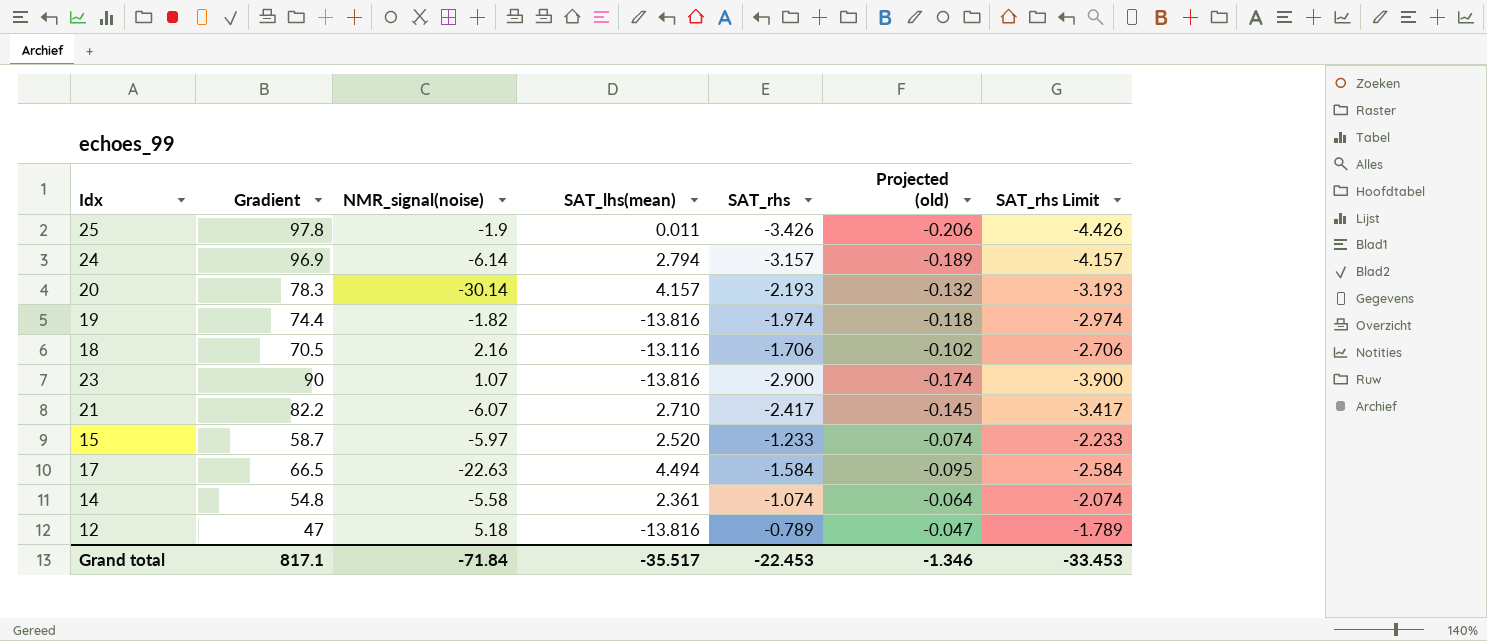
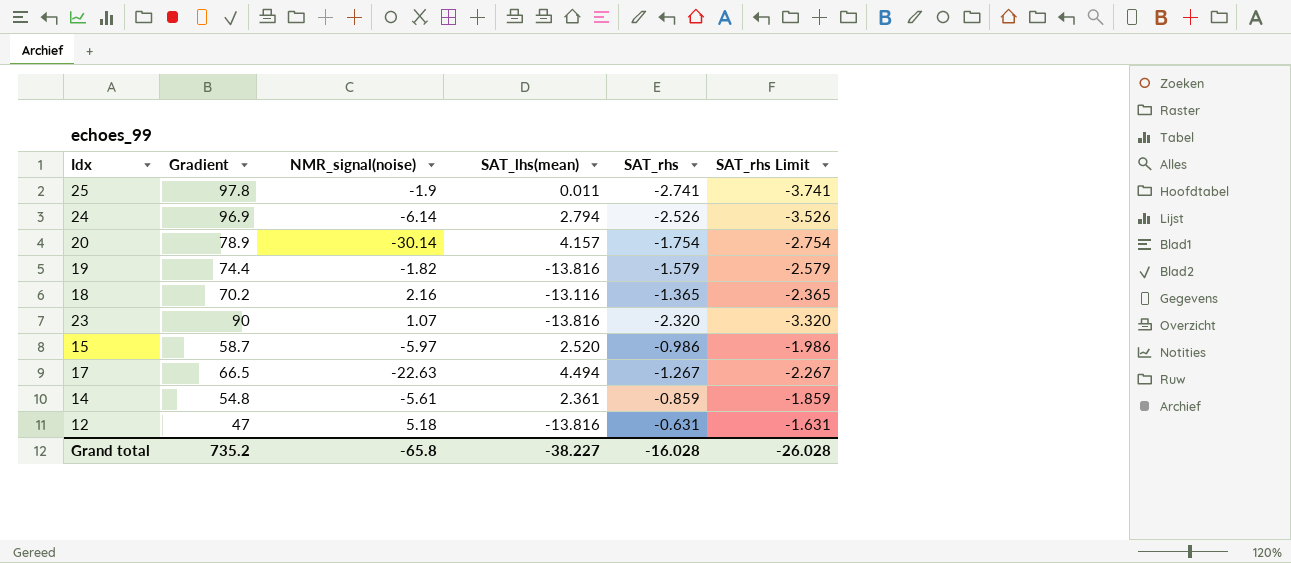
column Projected (old) | formula: [SAT_rhs] * 0.06 -> none
row 21: 82.2 | -6.07 | 2.710 | -2.417 | -0.145 | -3.417 -> none
25 | SAT_rhs: -3.426 -> -2.741
25 | SAT_rhs Limit: -4.426 -> -3.741
24 | SAT_rhs: -3.157 -> -2.526
24 | SAT_rhs Limit: -4.157 -> -3.526
20 | Gradient: 78.3 -> 78.9
20 | SAT_rhs: -2.193 -> -1.754
20 | SAT_rhs Limit: -3.193 -> -2.754
19 | SAT_rhs: -1.974 -> -1.579
19 | SAT_rhs Limit: -2.974 -> -2.579
18 | Gradient: 70.5 -> 70.2
18 | SAT_rhs: -1.706 -> -1.365
18 | SAT_rhs Limit: -2.706 -> -2.365
23 | SAT_rhs: -2.900 -> -2.320
23 | SAT_rhs Limit: -3.900 -> -3.320
15 | SAT_rhs: -1.233 -> -0.986
15 | SAT_rhs Limit: -2.233 -> -1.986
17 | SAT_rhs: -1.584 -> -1.267
17 | SAT_rhs Limit: -2.584 -> -2.267
14 | NMR_signal(noise): -5.58 -> -5.61
14 | SAT_rhs: -1.074 -> -0.859
14 | SAT_rhs Limit: -2.074 -> -1.859
12 | SAT_rhs: -0.789 -> -0.631
12 | SAT_rhs Limit: -1.789 -> -1.631
Grand total | Gradient: 817.1 -> 735.2
Grand total | NMR_signal(noise): -71.84 -> -65.8
Grand total | SAT_lhs(mean): -35.517 -> -38.227
Grand total | SAT_rhs: -22.453 -> -16.028
Grand total | SAT_rhs Limit: -33.453 -> -26.028

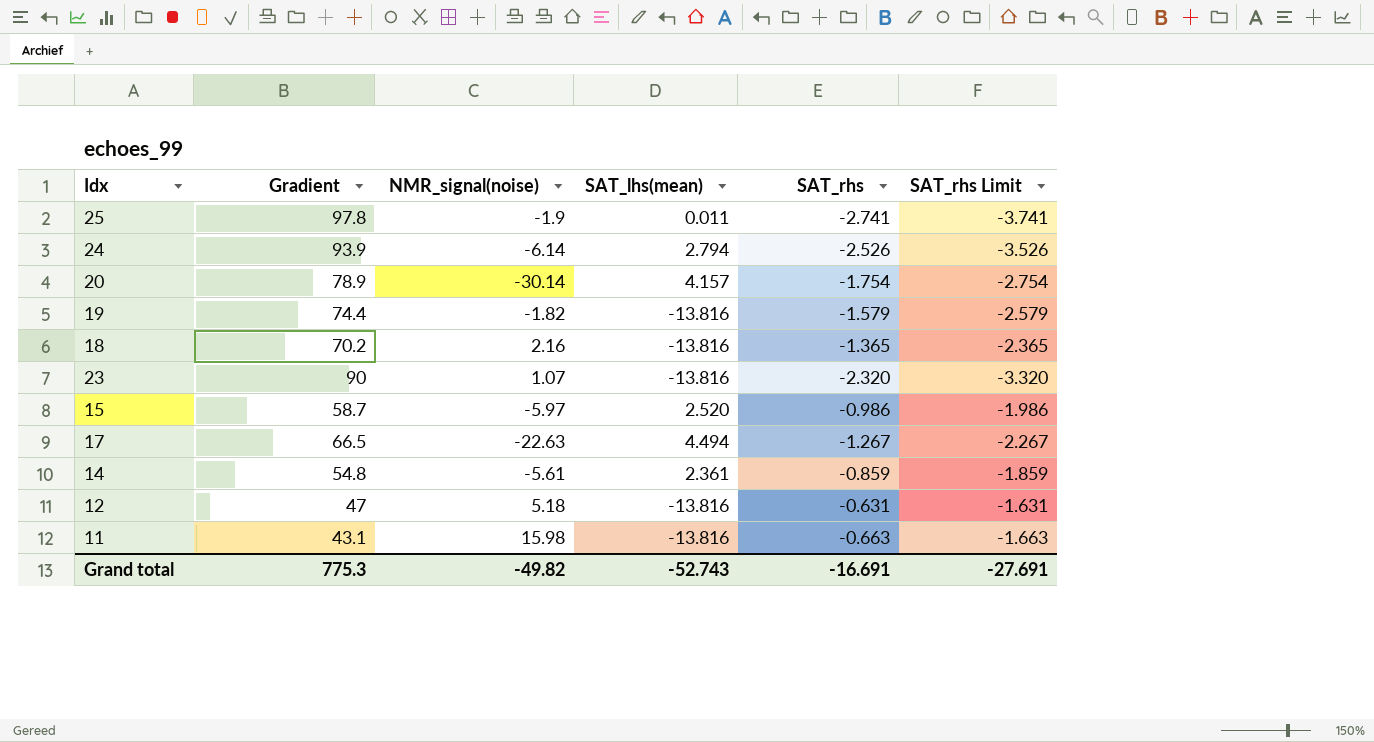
24 | Gradient: 96.9 -> 93.9
18 | SAT_lhs(mean): -13.116 -> -13.816
row 11: none -> 43.1 | 15.98 | -13.816 | -0.663 | -1.663
Grand total | Gradient: 735.2 -> 775.3
Grand total | NMR_signal(noise): -65.8 -> -49.82
Grand total | SAT_lhs(mean): -38.227 -> -52.743
Grand total | SAT_rhs: -16.028 -> -16.691
Grand total | SAT_rhs Limit: -26.028 -> -27.691

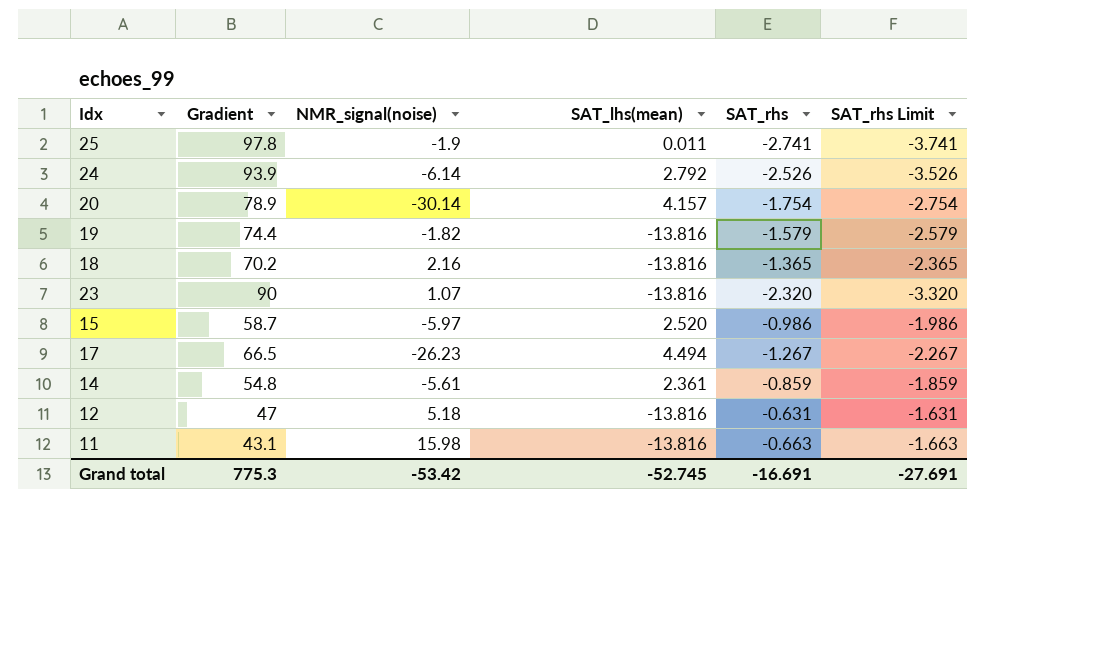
24 | SAT_lhs(mean): 2.794 -> 2.792
17 | NMR_signal(noise): -22.63 -> -26.23
Grand total | NMR_signal(noise): -49.82 -> -53.42
Grand total | SAT_lhs(mean): -52.743 -> -52.745

